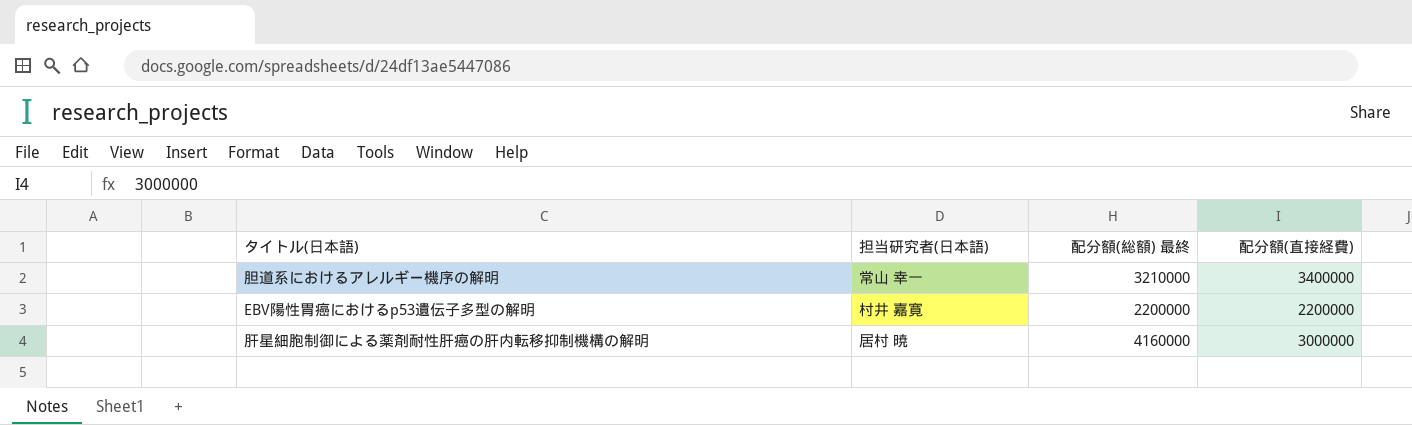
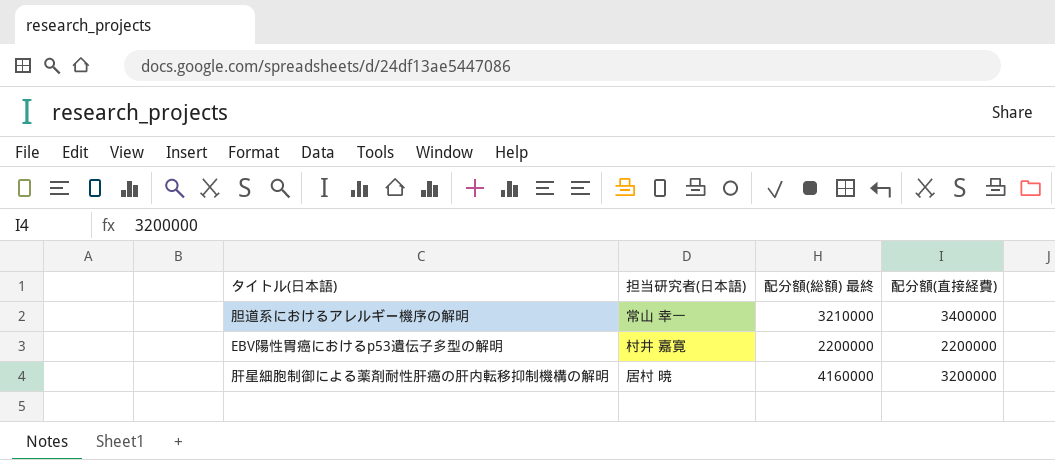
肝星細胞制御による薬剤耐性肝癌の肝内転移抑制機構の解明 | 配分額(直接経費): 3000000 -> 3200000

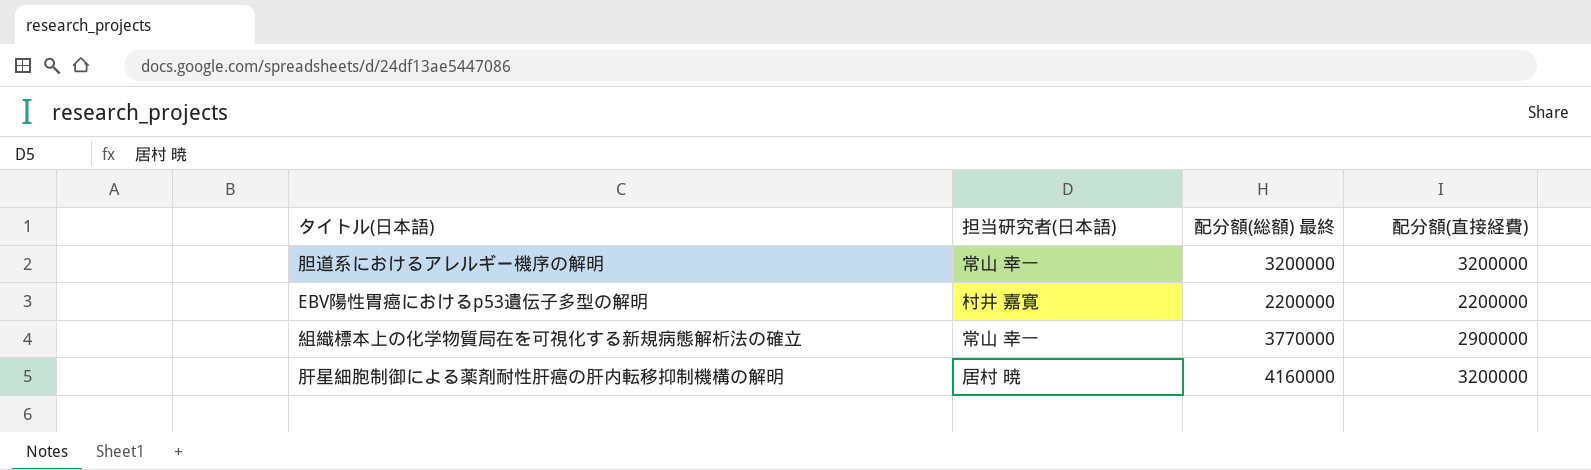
胆道系におけるアレルギー機序の解明 | 配分額(総額) 最終: 3210000 -> 3200000
胆道系におけるアレルギー機序の解明 | 配分額(直接経費): 3400000 -> 3200000
row 組織標本上の化学物質局在を可視化する新規病態解析法の確立: none -> 常山 幸一 | 3770000 | 2900000

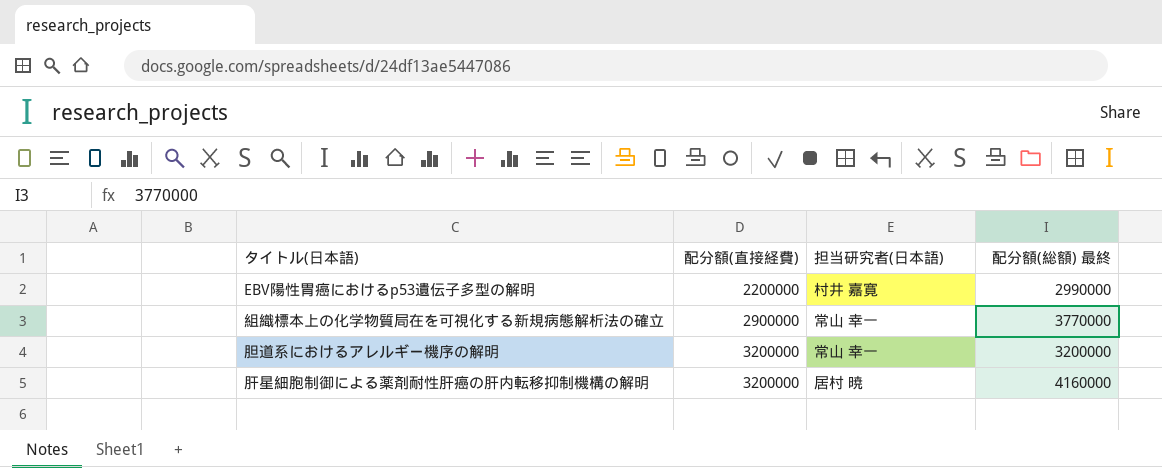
row order: none -> 配分額(直接経費) ascending
column 配分額(直接経費) | position: 4 -> 2
EBV陽性胃癌におけるp53遺伝子多型の解明 | 配分額(総額) 最終: 2200000 -> 2990000

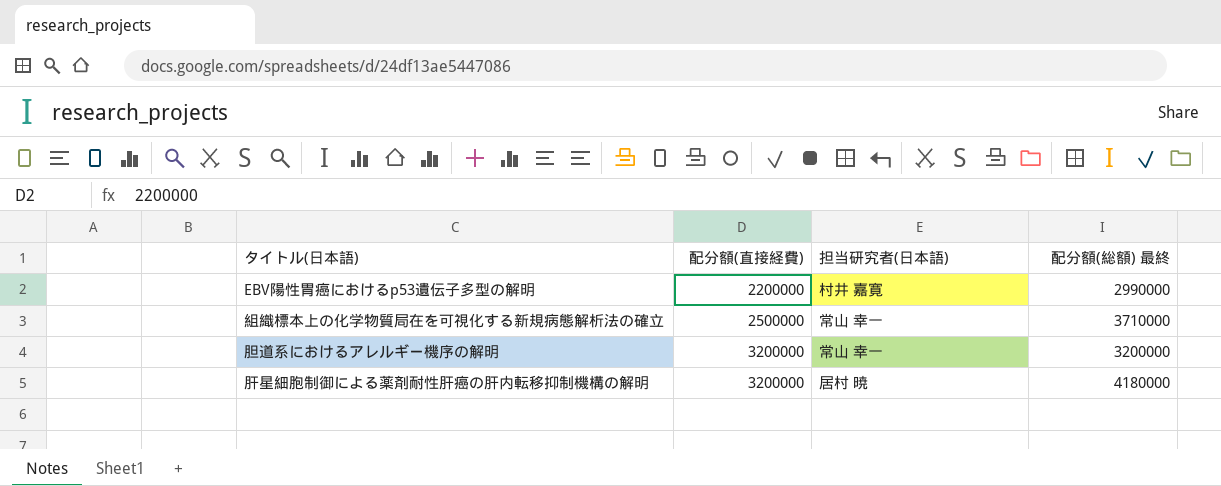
組織標本上の化学物質局在を可視化する新規病態解析法の確立 | 配分額(直接経費): 2900000 -> 2500000
組織標本上の化学物質局在を可視化する新規病態解析法の確立 | 配分額(総額) 最終: 3770000 -> 3710000
肝星細胞制御による薬剤耐性肝癌の肝内転移抑制機構の解明 | 配分額(総額) 最終: 4160000 -> 4180000

